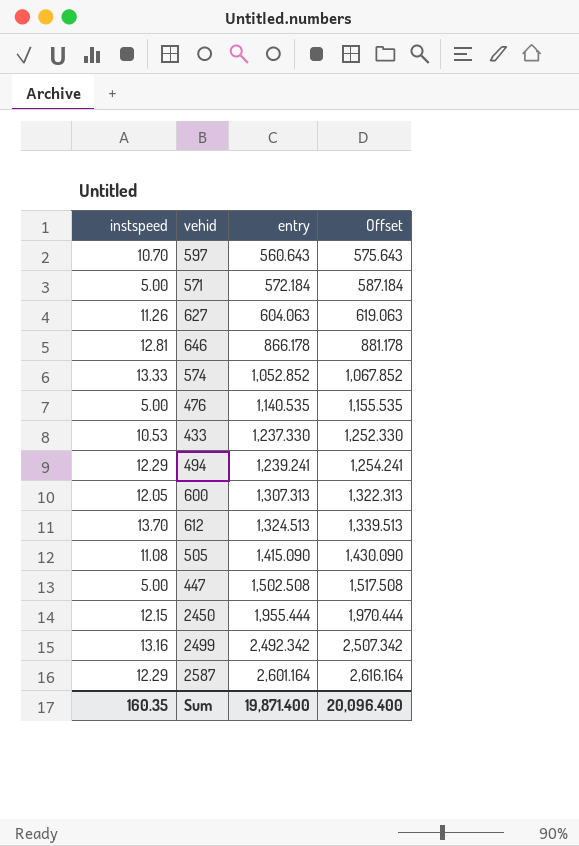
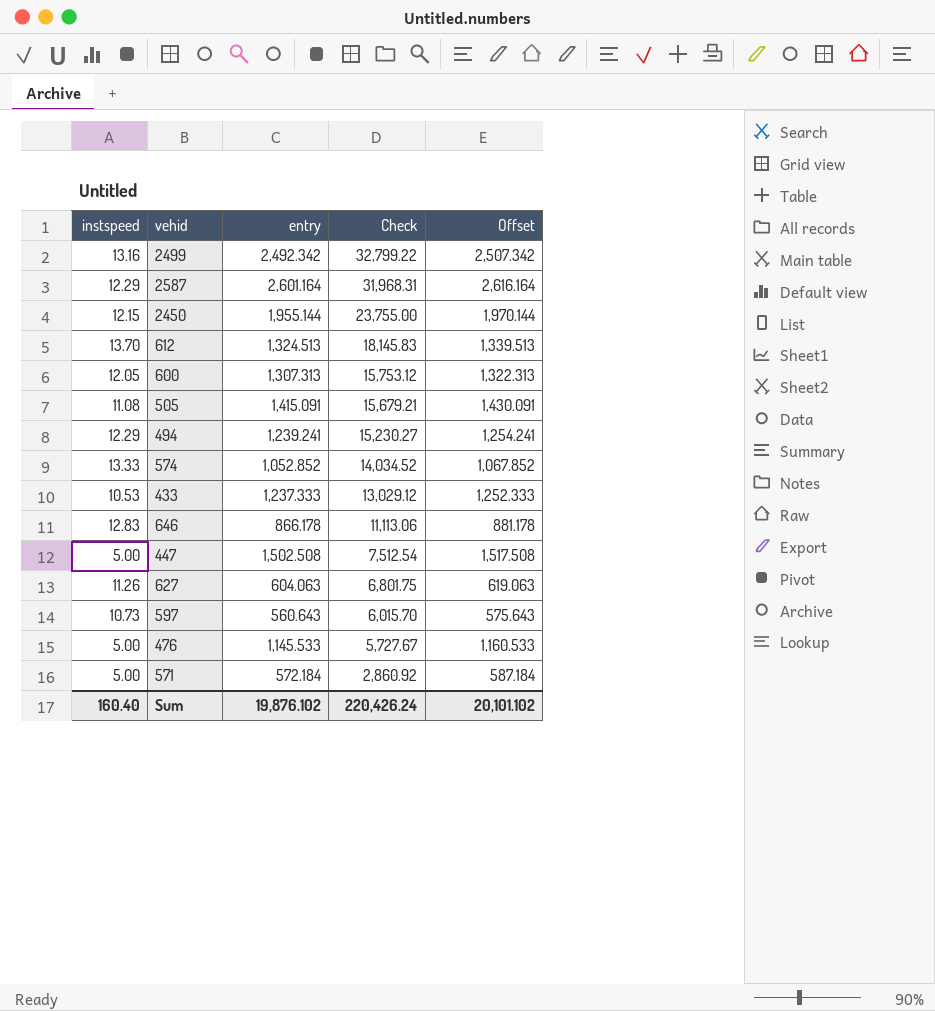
row order: entry ascending -> Check descending
column Check | formula: none -> [instspeed] * [entry]
2450 | entry: 1,955.444 -> 1,955.144
2450 | Offset: 1,970.444 -> 1,970.144
505 | entry: 1,415.090 -> 1,415.091
505 | Offset: 1,430.090 -> 1,430.091
433 | entry: 1,237.330 -> 1,237.333
433 | Offset: 1,252.330 -> 1,252.333
646 | instspeed: 12.81 -> 12.83
597 | instspeed: 10.70 -> 10.73
476 | entry: 1,140.535 -> 1,145.533
476 | Offset: 1,155.535 -> 1,160.533
Sum | instspeed: 160.35 -> 160.40
Sum | entry: 19,871.400 -> 19,876.102
Sum | Offset: 20,096.400 -> 20,101.102

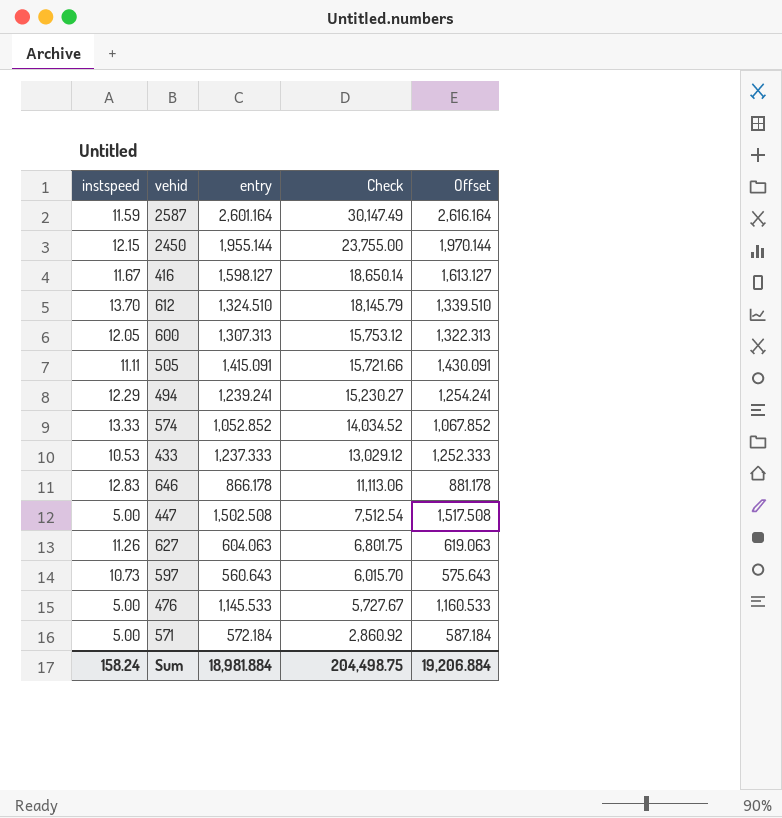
row 2499: 13.16 | 2,492.342 | 32,799.22 | 2,507.342 -> none
2587 | instspeed: 12.29 -> 11.59
2587 | Check: 31,968.31 -> 30,147.49
row 416: none -> 11.67 | 1,598.127 | 18,650.14 | 1,613.127
612 | entry: 1,324.513 -> 1,324.510
612 | Check: 18,145.83 -> 18,145.79
612 | Offset: 1,339.513 -> 1,339.510
505 | instspeed: 11.08 -> 11.11
505 | Check: 15,679.21 -> 15,721.66
Sum | instspeed: 160.40 -> 158.24
Sum | entry: 19,876.102 -> 18,981.884
Sum | Check: 220,426.24 -> 204,498.75
Sum | Offset: 20,101.102 -> 19,206.884

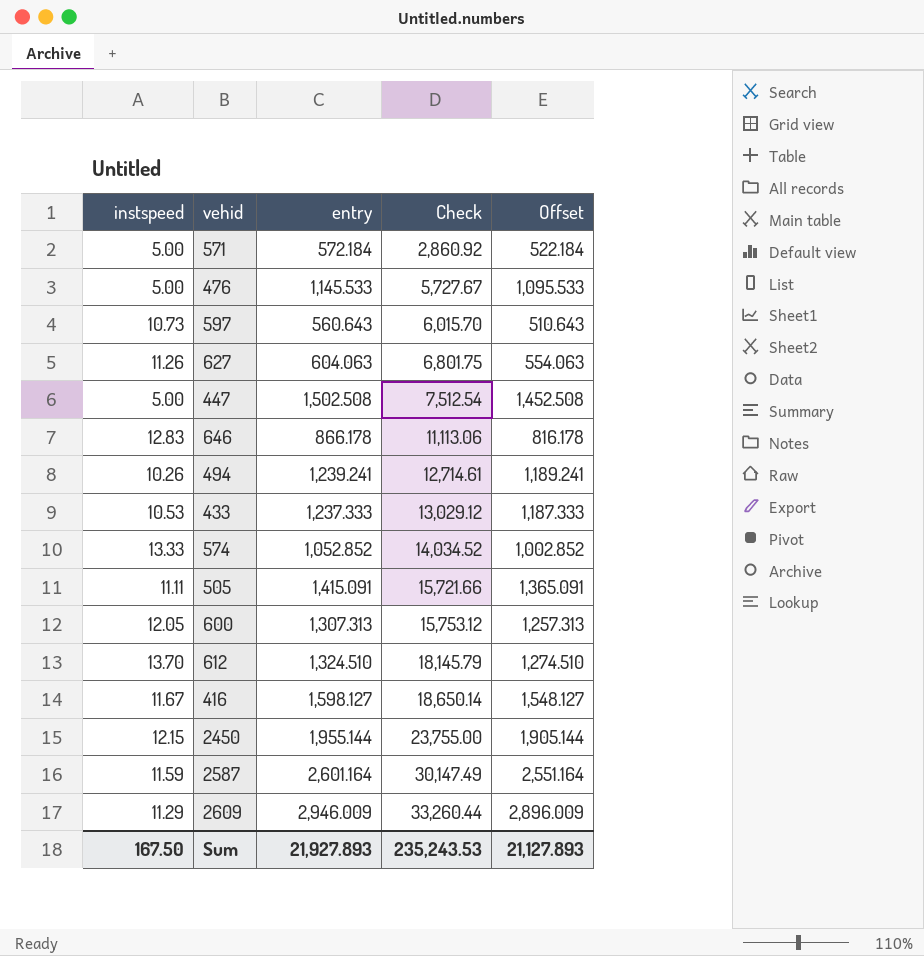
row order: Check descending -> Check ascending
column Offset | formula: [entry] + 15 -> [entry] - 50
494 | instspeed: 12.29 -> 10.26
494 | Check: 15,230.27 -> 12,714.61
row 2609: none -> 11.29 | 2,946.009 | 33,260.44 | 2,896.009
Sum | instspeed: 158.24 -> 167.50
Sum | entry: 18,981.884 -> 21,927.893
Sum | Check: 204,498.75 -> 235,243.53
Sum | Offset: 19,206.884 -> 21,127.893

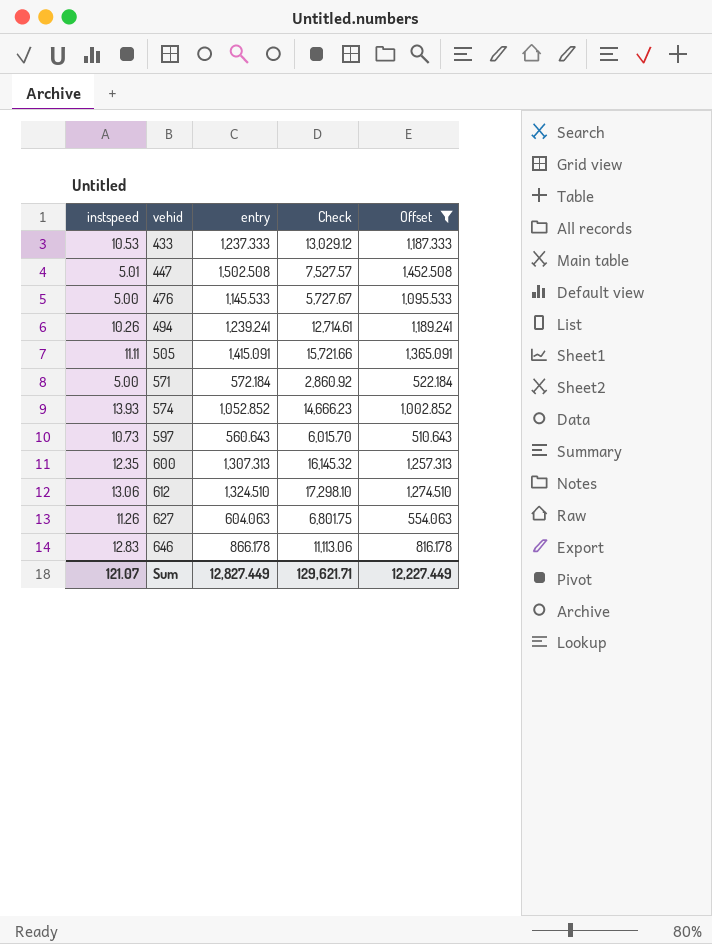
filter: none -> Offset <= 1,452.508
row order: Check ascending -> vehid ascending
447 | instspeed: 5.00 -> 5.01
447 | Check: 7,512.54 -> 7,527.57
574 | instspeed: 13.33 -> 13.93
574 | Check: 14,034.52 -> 14,666.23
600 | instspeed: 12.05 -> 12.35
600 | Check: 15,753.12 -> 16,145.32
612 | instspeed: 13.70 -> 13.06
612 | Check: 18,145.79 -> 17,298.10
Sum | instspeed: 167.50 -> 121.07
Sum | entry: 21,927.893 -> 12,827.449
Sum | Check: 235,243.53 -> 129,621.71
Sum | Offset: 21,127.893 -> 12,227.449

